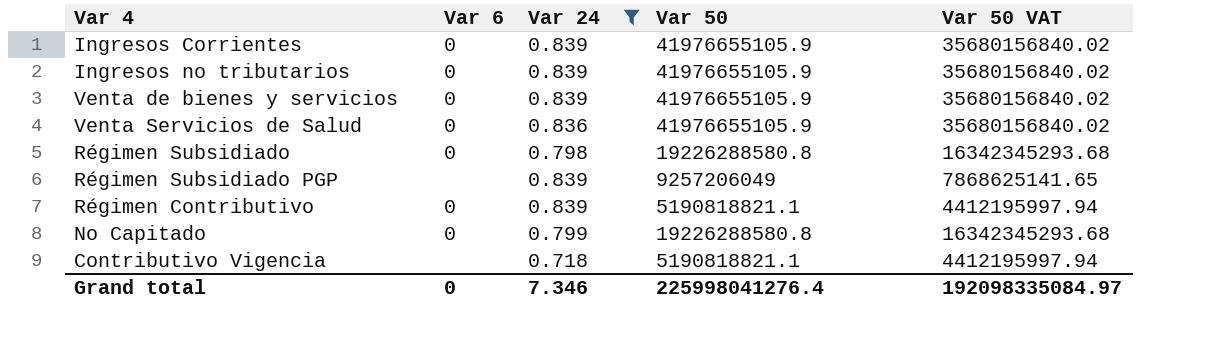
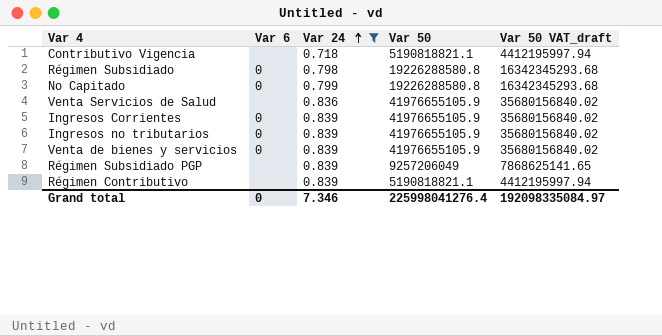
row order: none -> Var 24 ascending
column name: Var 50 VAT -> Var 50 VAT_draft
Venta Servicios de Salud | Var 6: 0 -> none
Régimen Contributivo | Var 6: 0 -> none

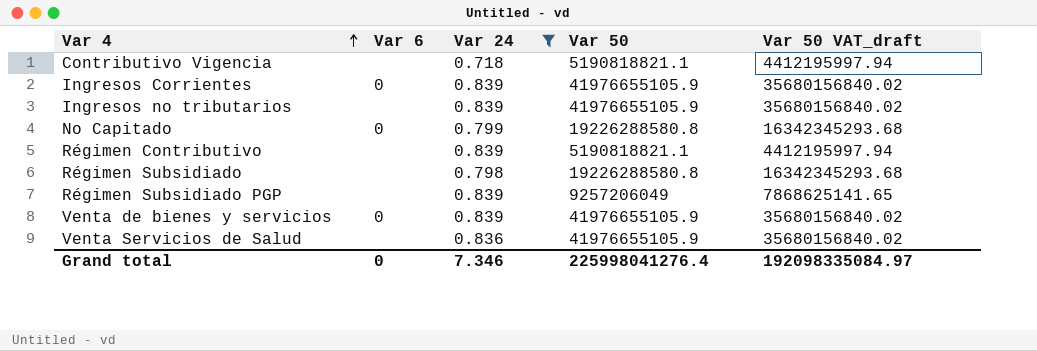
row order: Var 24 ascending -> Var 4 ascending
Ingresos no tributarios | Var 6: 0 -> none
Régimen Subsidiado | Var 6: 0 -> none

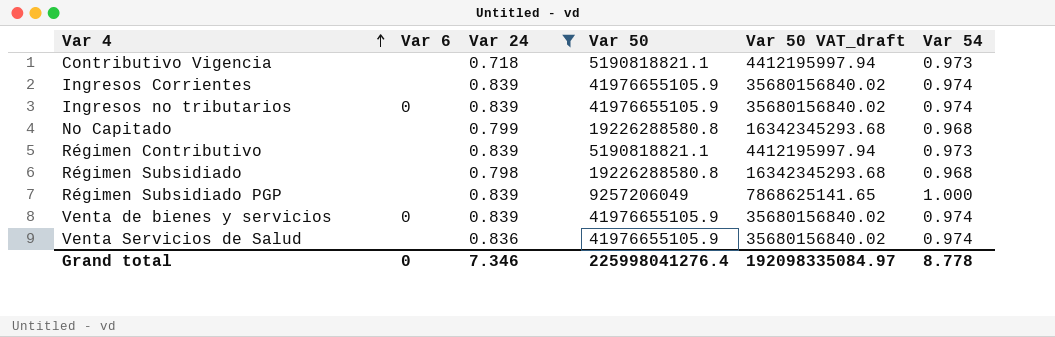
column Var 54 | position: none -> 6
Ingresos Corrientes | Var 6: 0 -> none
Ingresos no tributarios | Var 6: none -> 0
No Capitado | Var 6: 0 -> none

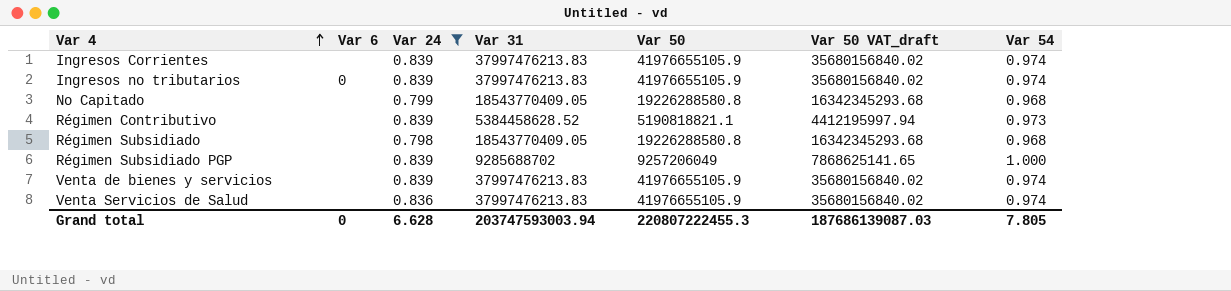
column Var 31 | position: none -> 4
row Contributivo Vigencia: none | 0.718 | 5190818821.1 | 4412195997.94 | 0.973 -> none
Venta de bienes y servicios | Var 6: 0 -> none
Grand total | Var 24: 7.346 -> 6.628
Grand total | Var 50: 225998041276.4 -> 220807222455.3
Grand total | Var 50 VAT_draft: 192098335084.97 -> 187686139087.03
Grand total | Var 54: 8.778 -> 7.805

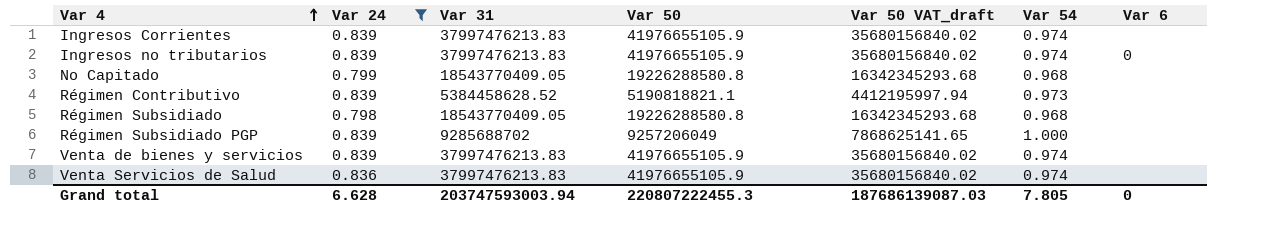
column Var 6 | position: 2 -> 7

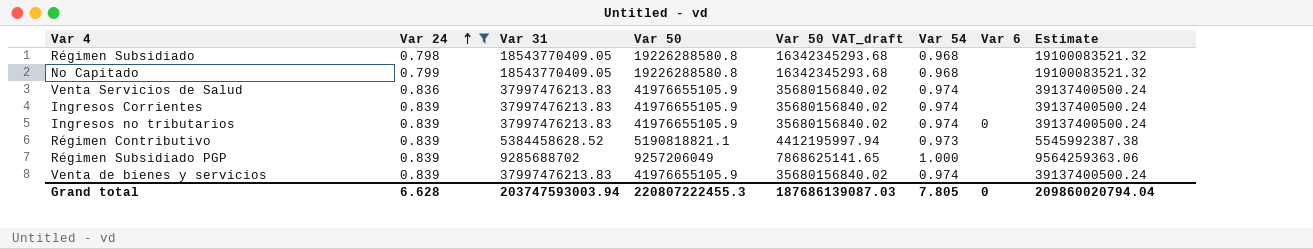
row order: Var 4 ascending -> Var 24 ascending
column Estimate | formula: none -> [Var 31] * 1.03

